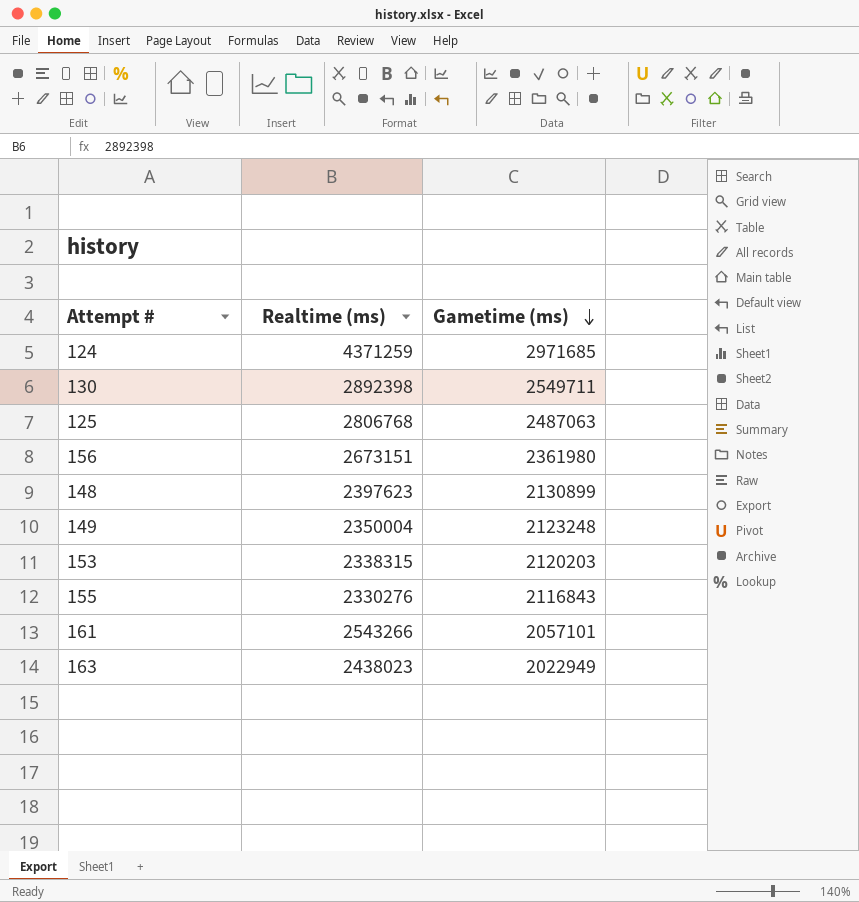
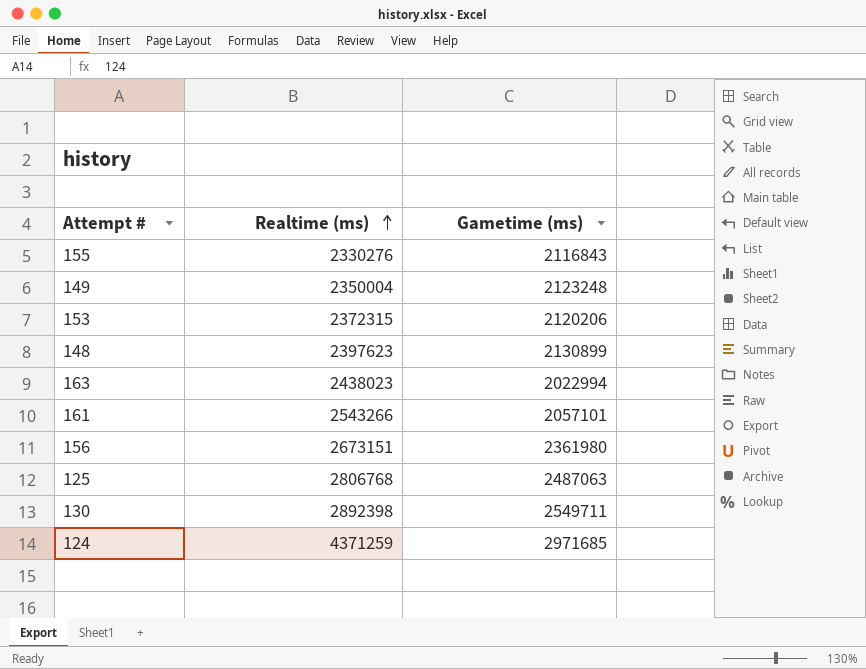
row order: Gametime (ms) descending -> Realtime (ms) ascending
153 | Realtime (ms): 2338315 -> 2372315
153 | Gametime (ms): 2120203 -> 2120206
163 | Gametime (ms): 2022949 -> 2022994

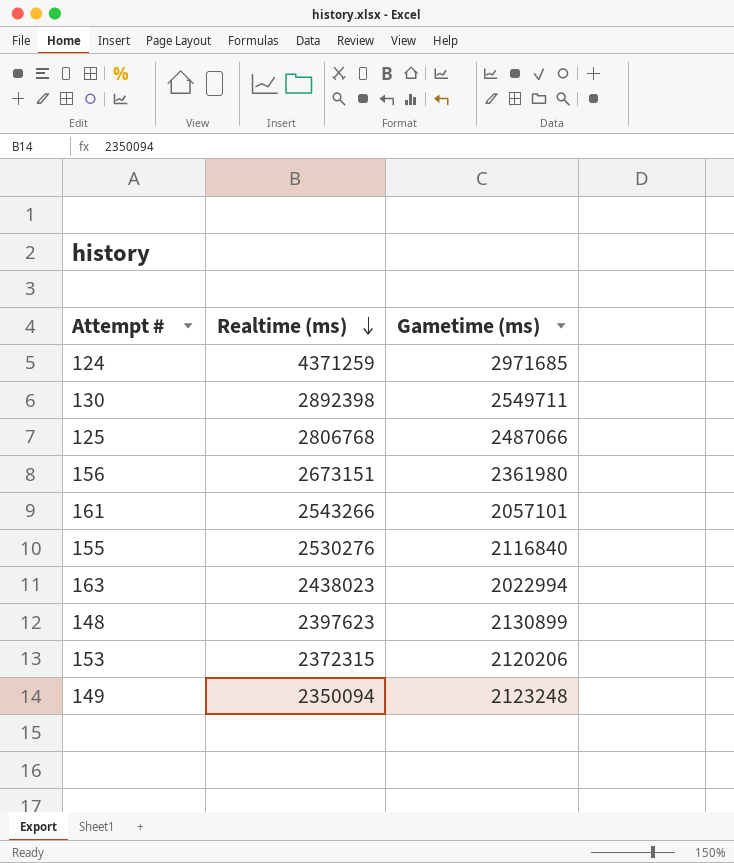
row order: Realtime (ms) ascending -> Realtime (ms) descending
125 | Gametime (ms): 2487063 -> 2487066
155 | Realtime (ms): 2330276 -> 2530276
155 | Gametime (ms): 2116843 -> 2116840
149 | Realtime (ms): 2350004 -> 2350094

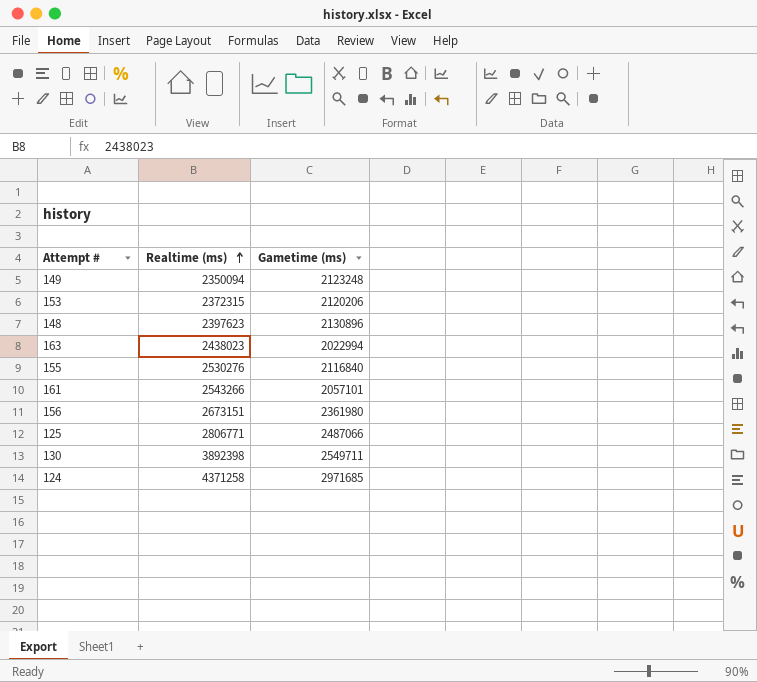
row order: Realtime (ms) descending -> Realtime (ms) ascending
148 | Gametime (ms): 2130899 -> 2130896
125 | Realtime (ms): 2806768 -> 2806771
130 | Realtime (ms): 2892398 -> 3892398
124 | Realtime (ms): 4371259 -> 4371258

